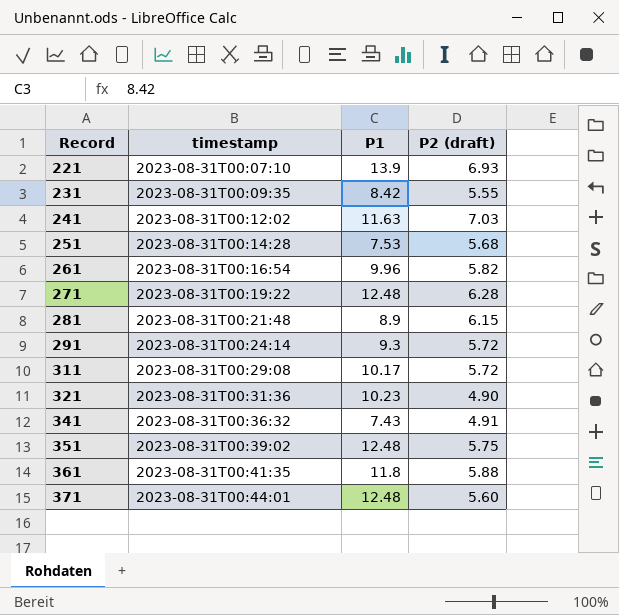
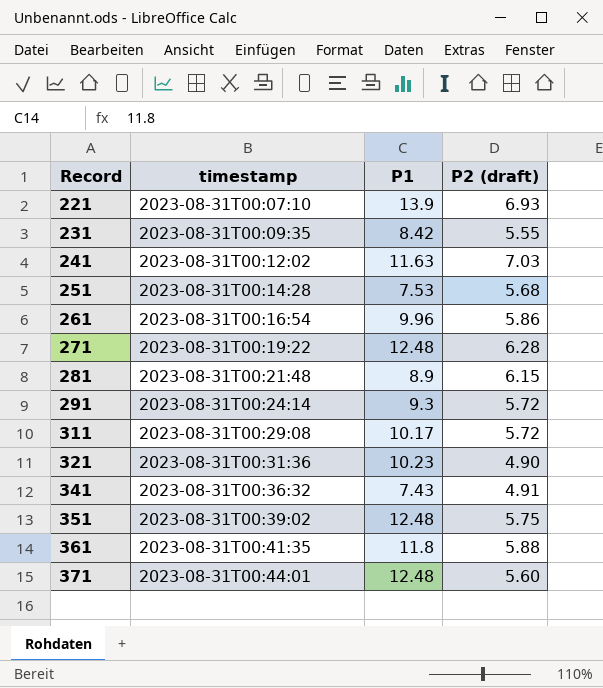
261 | P2 (draft): 5.82 -> 5.86

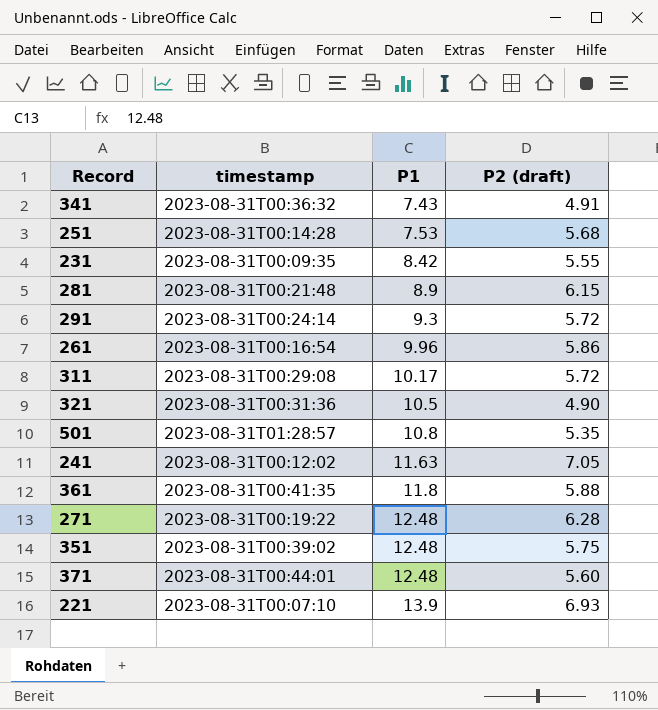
row order: Record ascending -> P1 ascending
321 | P1: 10.23 -> 10.5
row 501: none -> 2023-08-31T01:28:57 | 10.8 | 5.35
241 | P2 (draft): 7.03 -> 7.05

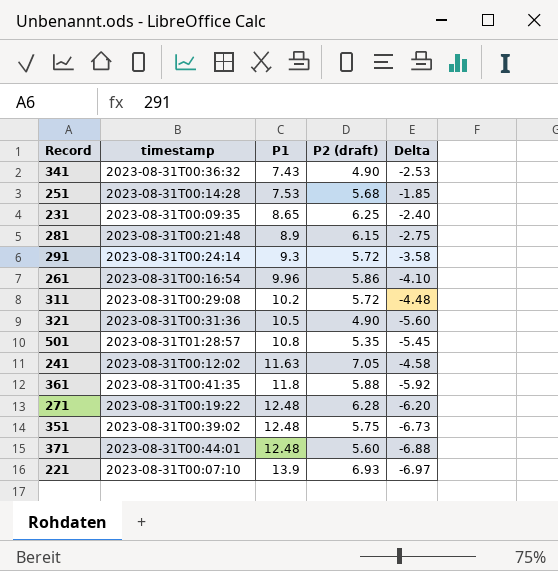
column Delta | formula: none -> [P2 (draft)] - [P1]
341 | P2 (draft): 4.91 -> 4.90
231 | P1: 8.42 -> 8.65
231 | P2 (draft): 5.55 -> 6.25
311 | P1: 10.17 -> 10.2

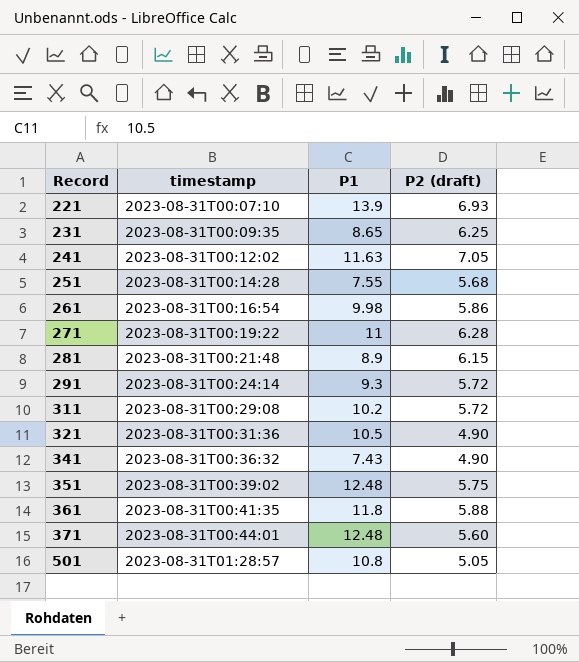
row order: P1 ascending -> Record ascending
column Delta | formula: [P2 (draft)] - [P1] -> none
251 | P1: 7.53 -> 7.55
261 | P1: 9.96 -> 9.98
271 | P1: 12.48 -> 11
501 | P2 (draft): 5.35 -> 5.05

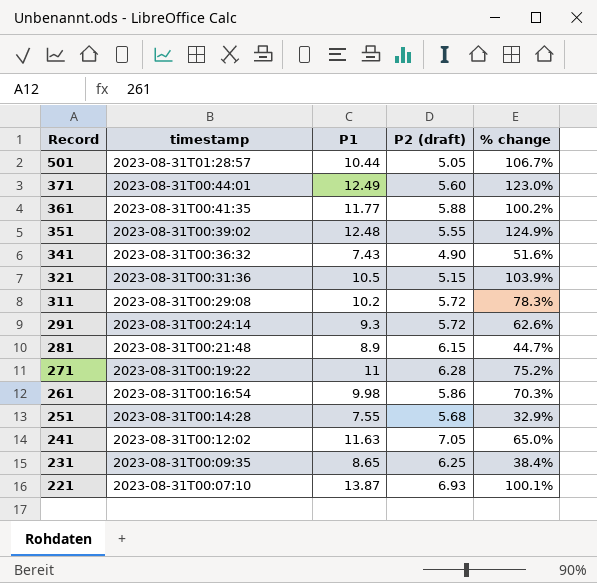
row order: Record ascending -> Record descending
column % change | formula: none -> ([P1] - [P2 (draft)]) / [P2 (draft)]
501 | P1: 10.8 -> 10.44
371 | P1: 12.48 -> 12.49
361 | P1: 11.8 -> 11.77
351 | P2 (draft): 5.75 -> 5.55
321 | P2 (draft): 4.90 -> 5.15
221 | P1: 13.9 -> 13.87

